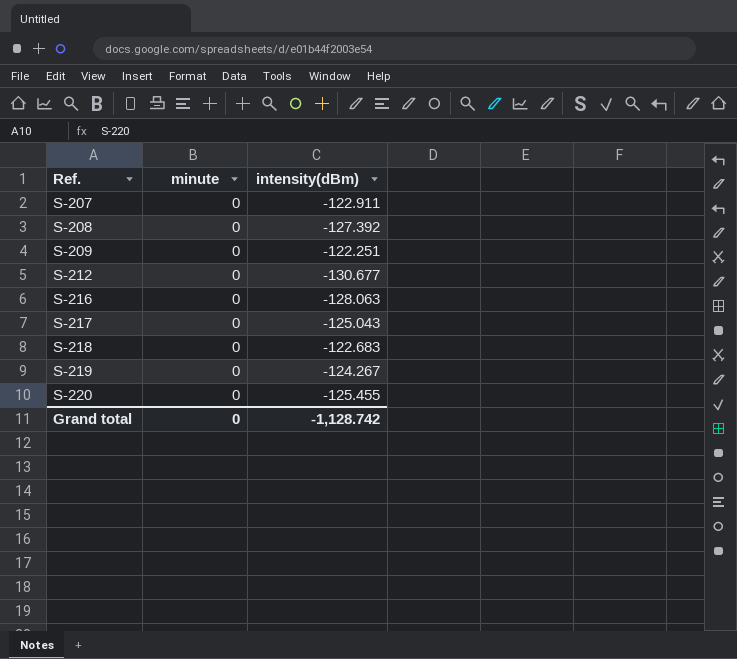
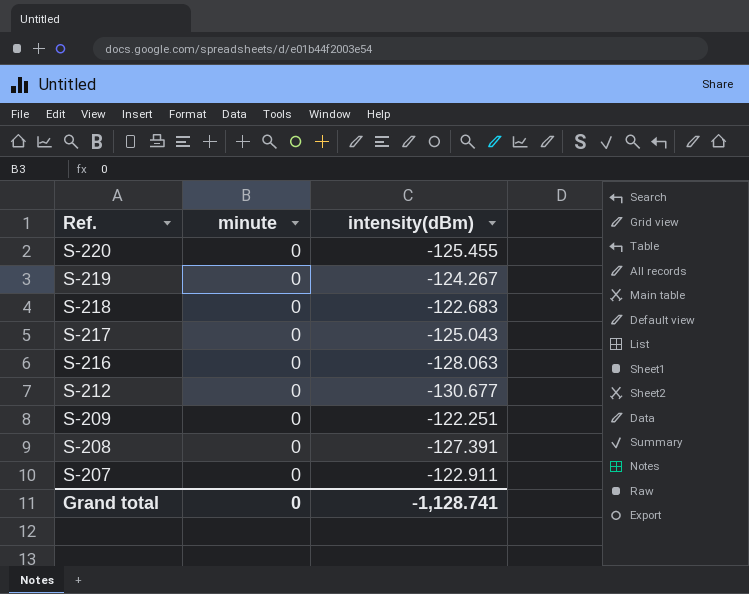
row order: Ref. ascending -> Ref. descending
S-208 | intensity(dBm): -127.392 -> -127.391
Grand total | intensity(dBm): -1,128.742 -> -1,128.741

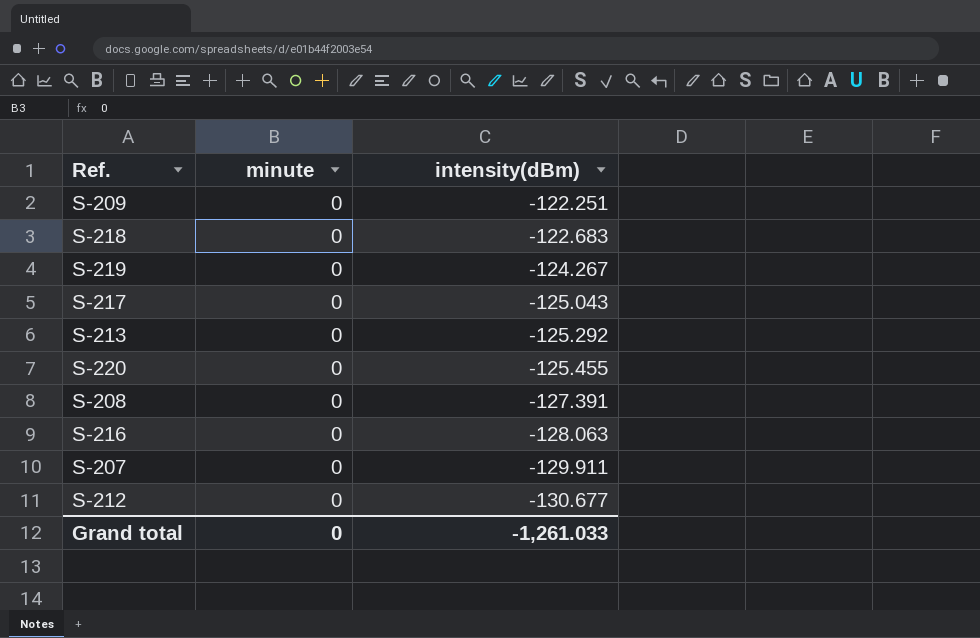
row order: Ref. descending -> intensity(dBm) descending
row S-213: none -> 0 | -125.292
S-207 | intensity(dBm): -122.911 -> -129.911
Grand total | intensity(dBm): -1,128.741 -> -1,261.033

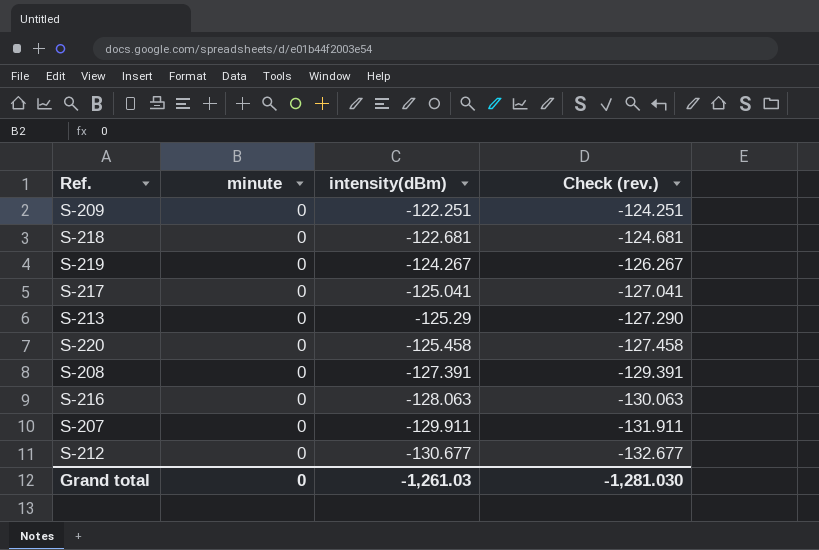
column Check (rev.) | formula: none -> [intensity(dBm)] - 2
S-218 | intensity(dBm): -122.683 -> -122.681
S-217 | intensity(dBm): -125.043 -> -125.041
S-213 | intensity(dBm): -125.292 -> -125.29
S-220 | intensity(dBm): -125.455 -> -125.458
Grand total | intensity(dBm): -1,261.033 -> -1,261.03

